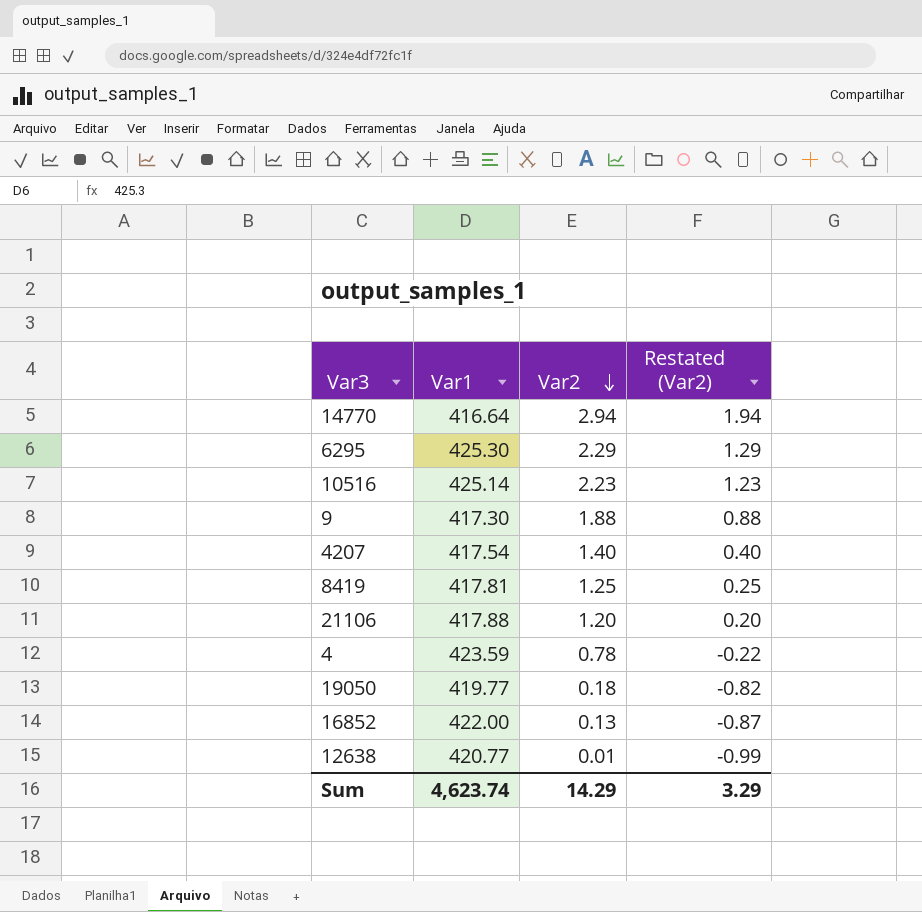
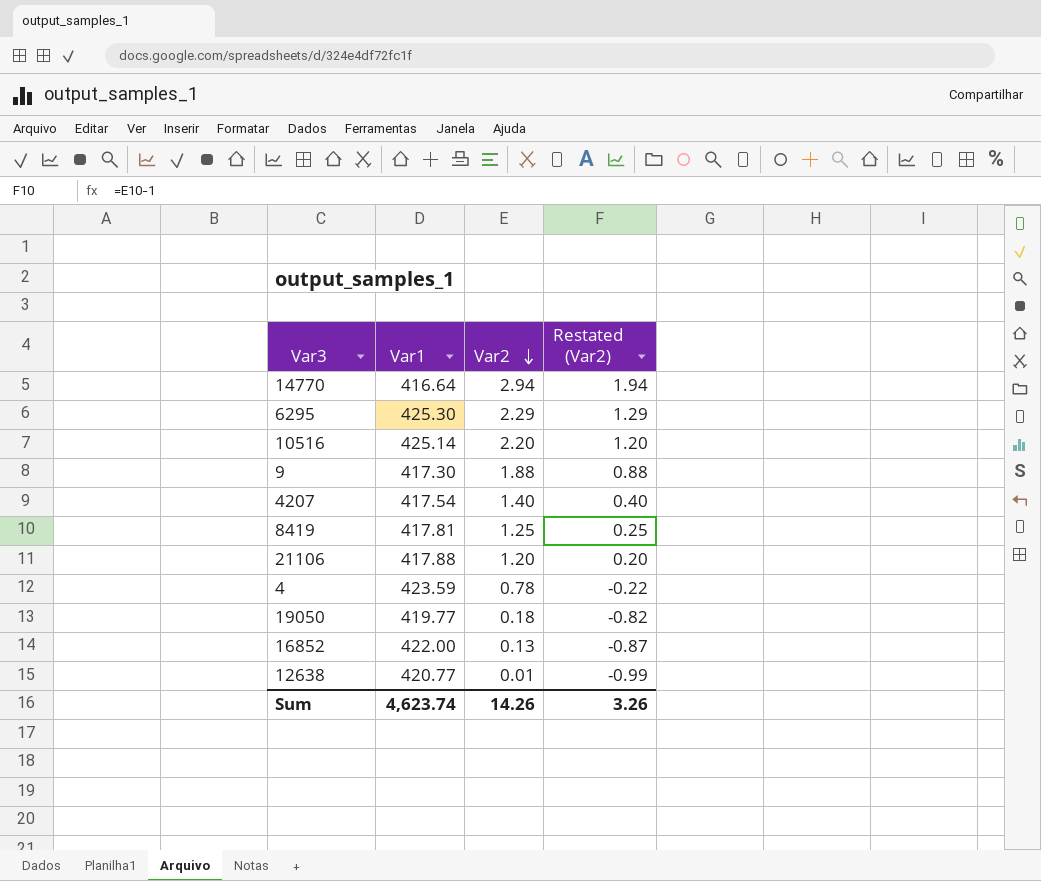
10516 | Var2: 2.23 -> 2.20
10516 | Restated (Var2): 1.23 -> 1.20
Sum | Var2: 14.29 -> 14.26
Sum | Restated (Var2): 3.29 -> 3.26

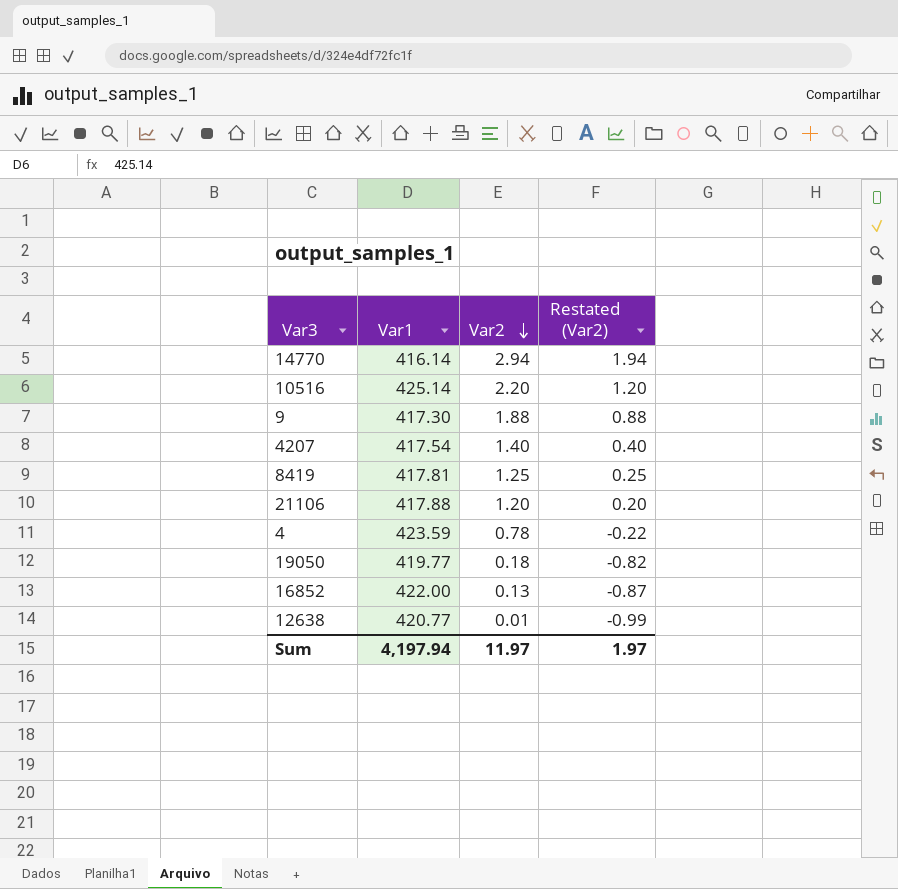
row 6295: 425.30 | 2.29 | 1.29 -> none
14770 | Var1: 416.64 -> 416.14
Sum | Var1: 4,623.74 -> 4,197.94
Sum | Var2: 14.26 -> 11.97
Sum | Restated (Var2): 3.26 -> 1.97

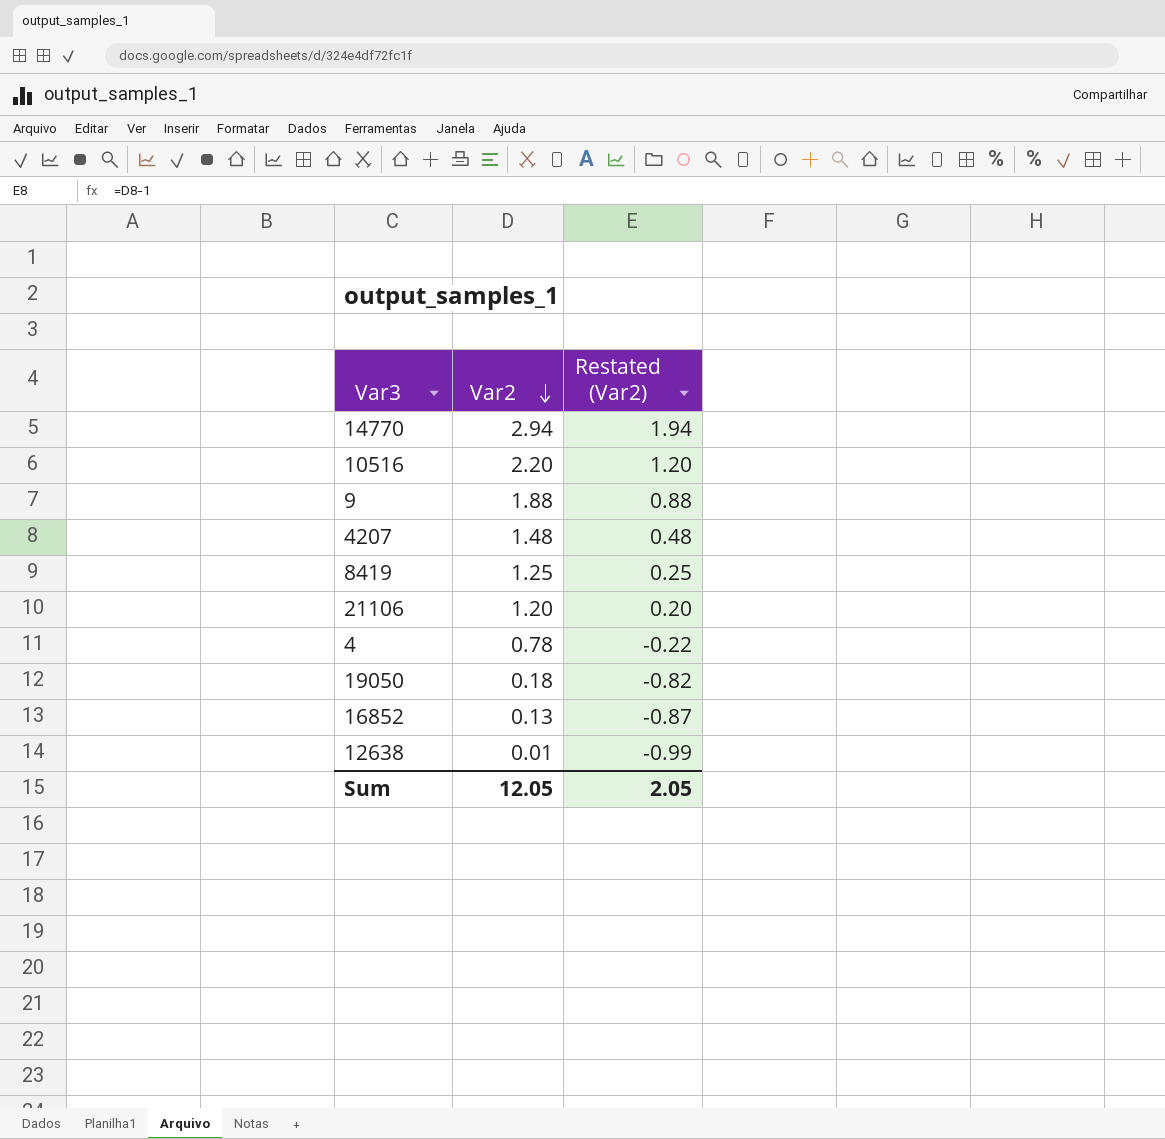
column Var1 | position: 2 -> none
4207 | Var2: 1.40 -> 1.48
4207 | Restated (Var2): 0.40 -> 0.48
Sum | Var2: 11.97 -> 12.05
Sum | Restated (Var2): 1.97 -> 2.05

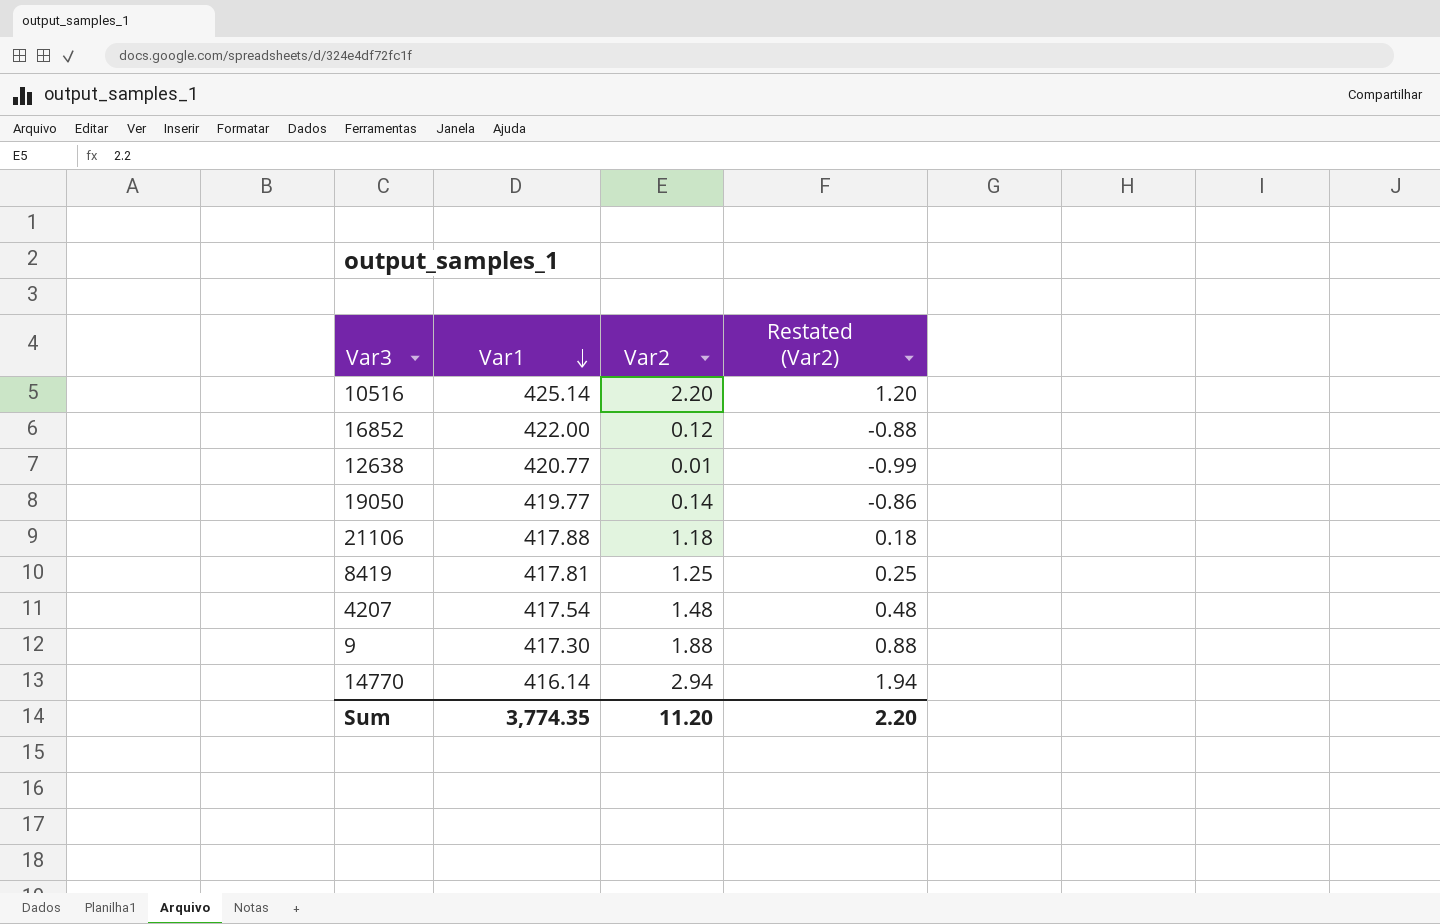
row order: Var2 descending -> Var1 descending
column Var1 | position: none -> 2
row 4: 0.78 | -0.22 -> none
16852 | Var2: 0.13 -> 0.12
16852 | Restated (Var2): -0.87 -> -0.88
19050 | Var2: 0.18 -> 0.14
19050 | Restated (Var2): -0.82 -> -0.86
21106 | Var2: 1.20 -> 1.18
21106 | Restated (Var2): 0.20 -> 0.18
Sum | Var2: 12.05 -> 11.20
Sum | Restated (Var2): 2.05 -> 2.20

